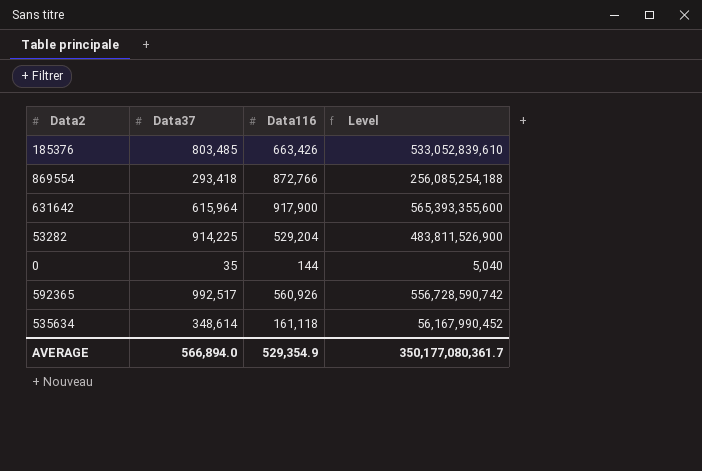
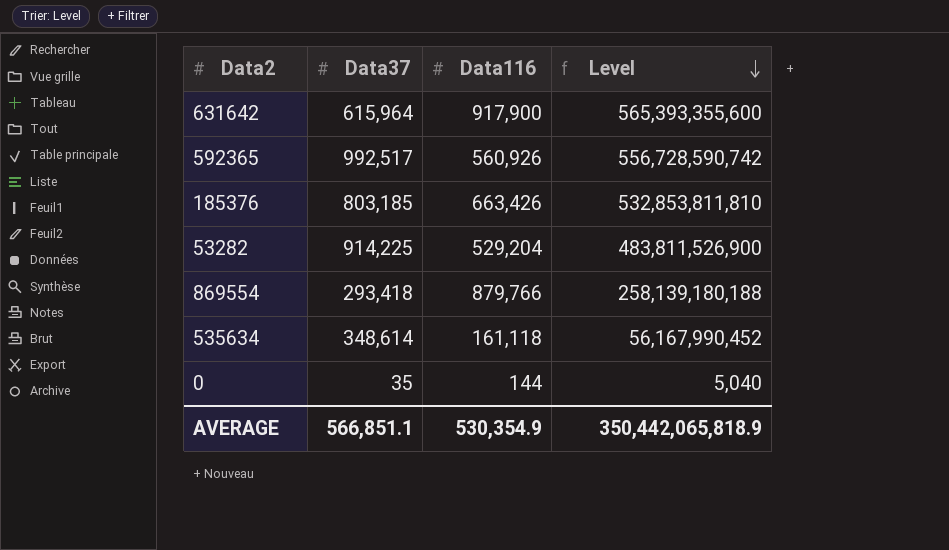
row order: none -> Level descending
185376 | Data37: 803,485 -> 803,185
185376 | Level: 533,052,839,610 -> 532,853,811,810
869554 | Data116: 872,766 -> 879,766
869554 | Level: 256,085,254,188 -> 258,139,180,188
AVERAGE | Data37: 566,894.0 -> 566,851.1
AVERAGE | Data116: 529,354.9 -> 530,354.9
AVERAGE | Level: 350,177,080,361.7 -> 350,442,065,818.9

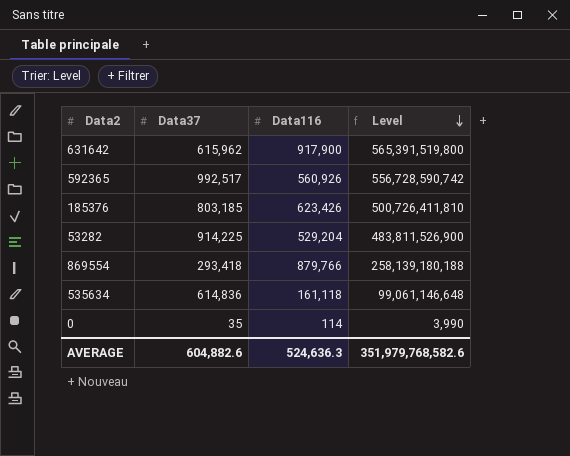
631642 | Data37: 615,964 -> 615,962
631642 | Level: 565,393,355,600 -> 565,391,519,800
185376 | Data116: 663,426 -> 623,426
185376 | Level: 532,853,811,810 -> 500,726,411,810
535634 | Data37: 348,614 -> 614,836
535634 | Level: 56,167,990,452 -> 99,061,146,648
0 | Data116: 144 -> 114
0 | Level: 5,040 -> 3,990
AVERAGE | Data37: 566,851.1 -> 604,882.6
AVERAGE | Data116: 530,354.9 -> 524,636.3
AVERAGE | Level: 350,442,065,818.9 -> 351,979,768,582.6

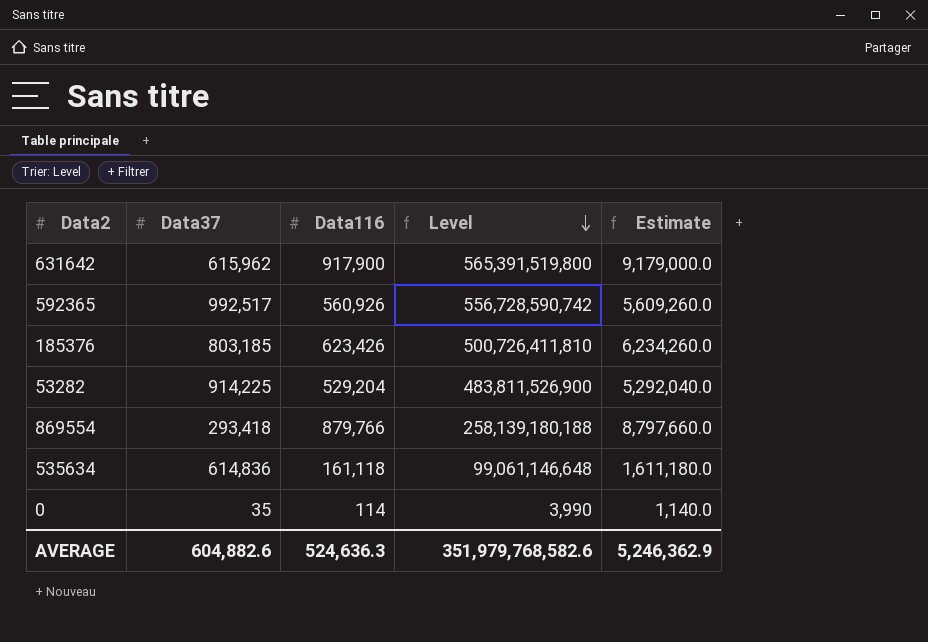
column Estimate | formula: none -> [Data116] * 10

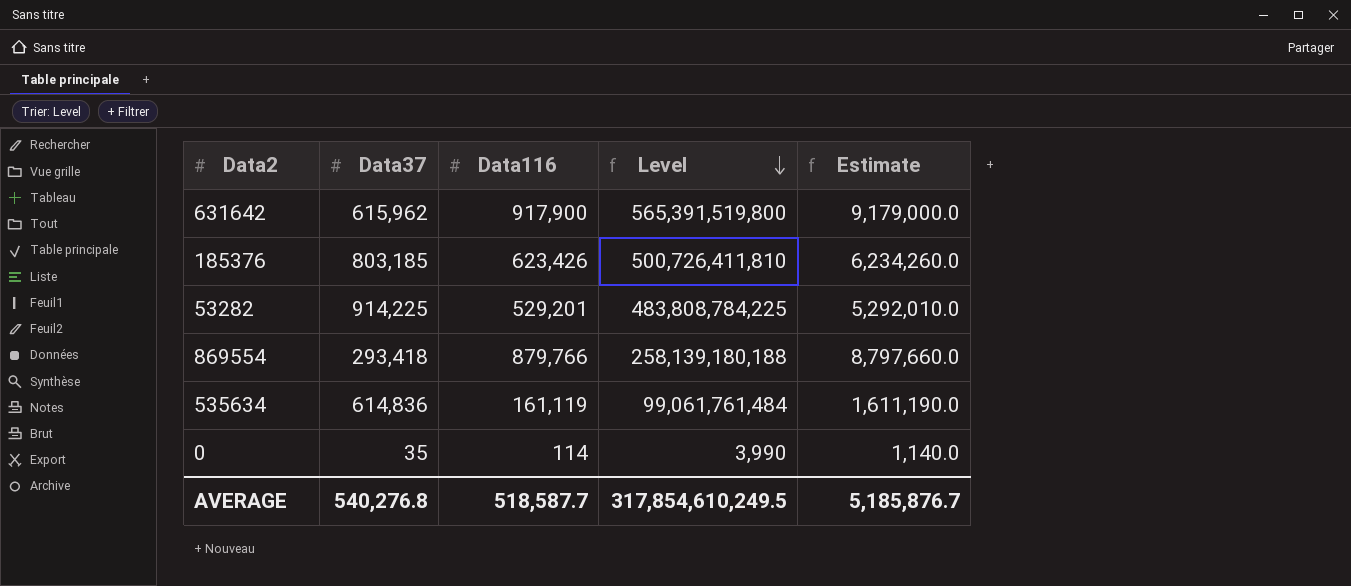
row 592365: 992,517 | 560,926 | 556,728,590,742 | 5,609,260.0 -> none
53282 | Data116: 529,204 -> 529,201
53282 | Level: 483,811,526,900 -> 483,808,784,225
53282 | Estimate: 5,292,040.0 -> 5,292,010.0
535634 | Data116: 161,118 -> 161,119
535634 | Level: 99,061,146,648 -> 99,061,761,484
535634 | Estimate: 1,611,180.0 -> 1,611,190.0
AVERAGE | Data37: 604,882.6 -> 540,276.8
AVERAGE | Data116: 524,636.3 -> 518,587.7
AVERAGE | Level: 351,979,768,582.6 -> 317,854,610,249.5
AVERAGE | Estimate: 5,246,362.9 -> 5,185,876.7

